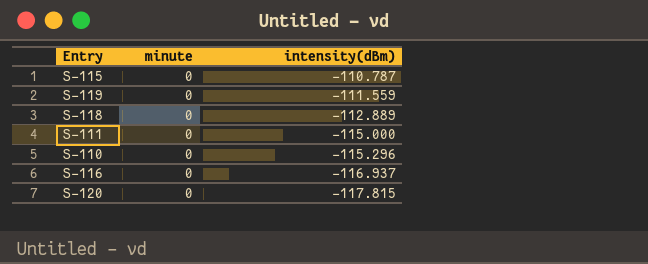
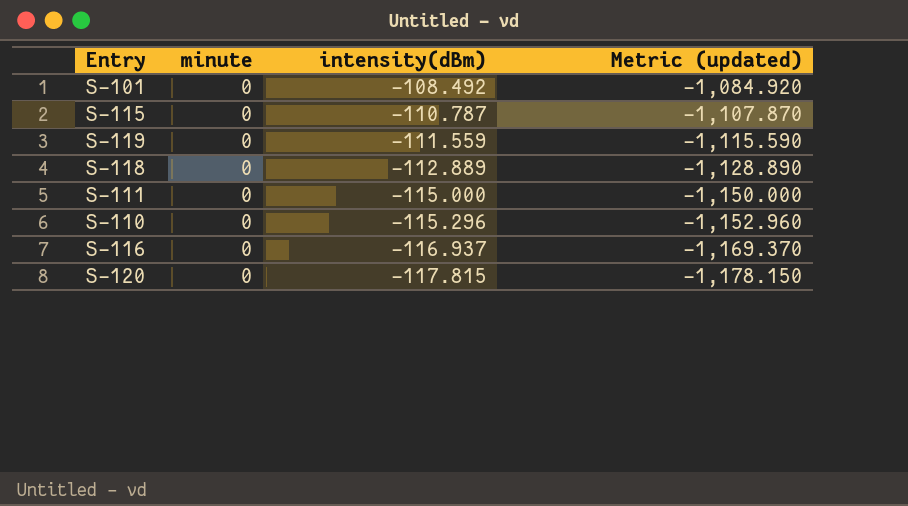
column Metric (updated) | formula: none -> [intensity(dBm)] * 10
row S-101: none -> 0 | -108.492 | -1,084.920

